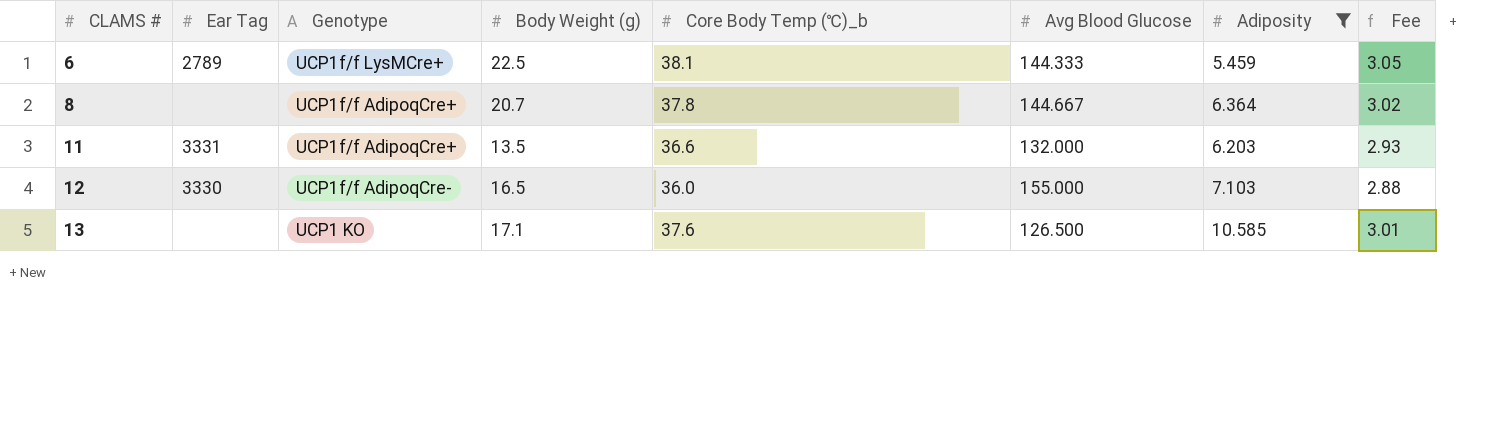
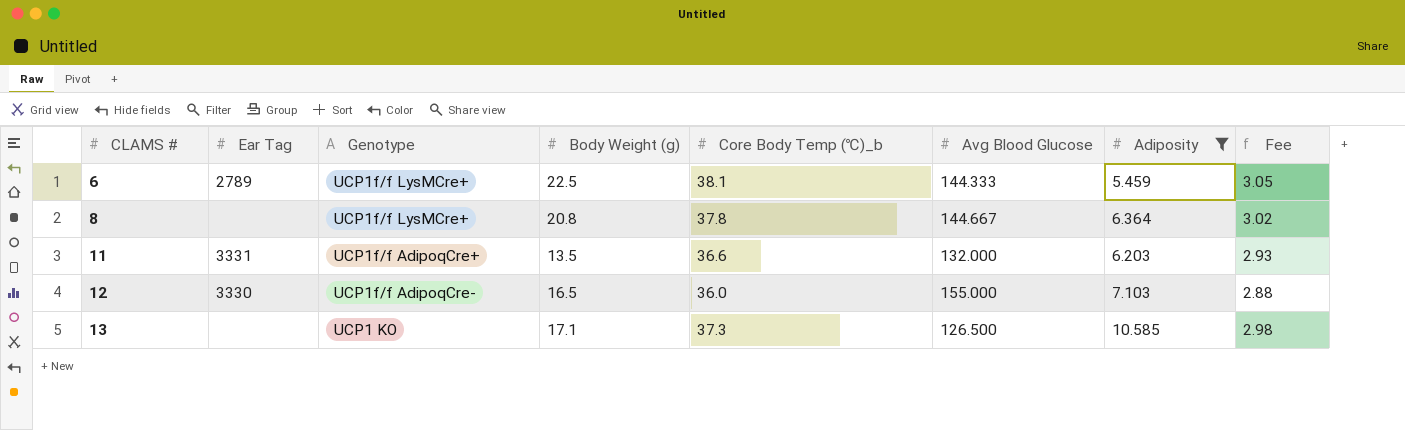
8 | Genotype: UCP1f/f AdipoqCre+ -> UCP1f/f LysMCre+
8 | Body Weight (g): 20.7 -> 20.8
13 | Core Body Temp (℃)_b: 37.6 -> 37.3
13 | Fee: 3.01 -> 2.98

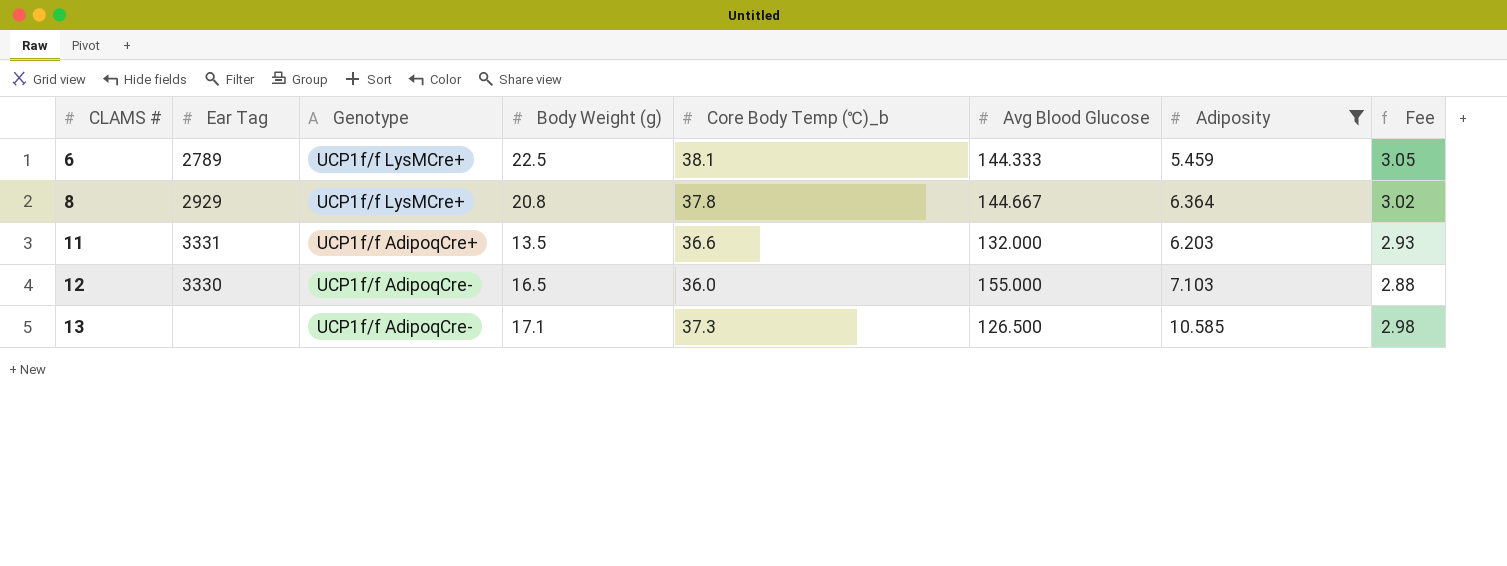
8 | Ear Tag: none -> 2929
13 | Genotype: UCP1 KO -> UCP1f/f AdipoqCre-

